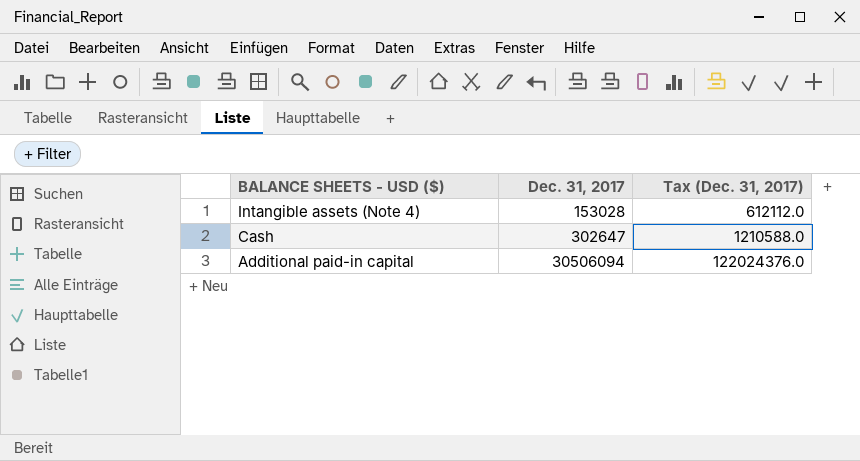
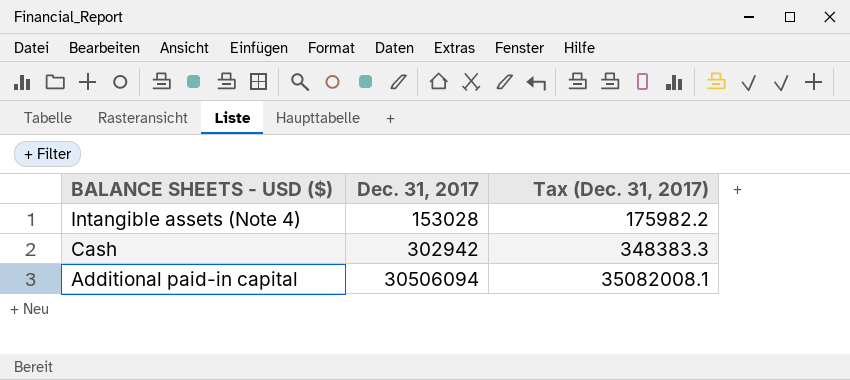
column Tax (Dec. 31, 2017) | formula: [Dec. 31, 2017] * 4 -> [Dec. 31, 2017] * 1.15
Cash | Dec. 31, 2017: 302647 -> 302942

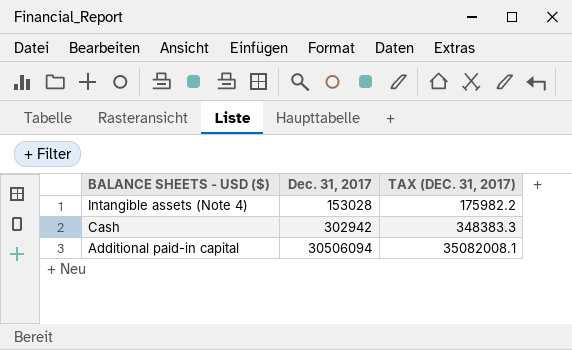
column name: Tax (Dec. 31, 2017) -> TAX (DEC. 31, 2017)

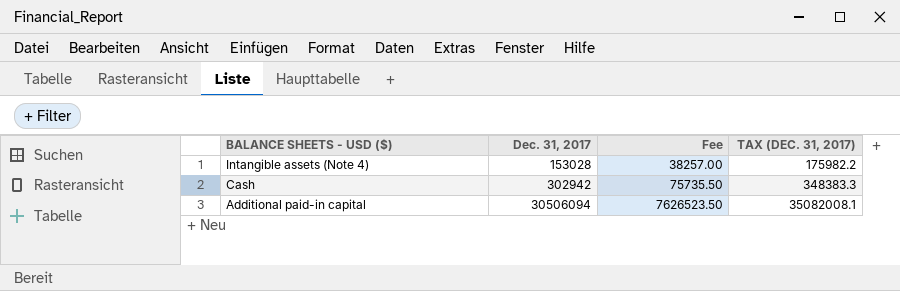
column Fee | formula: none -> [Dec. 31, 2017] * 0.25

